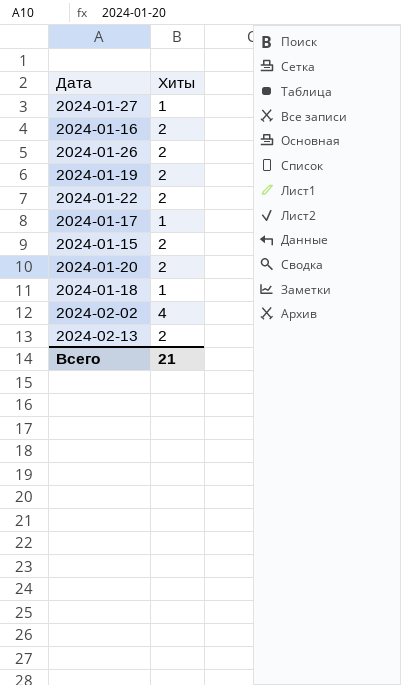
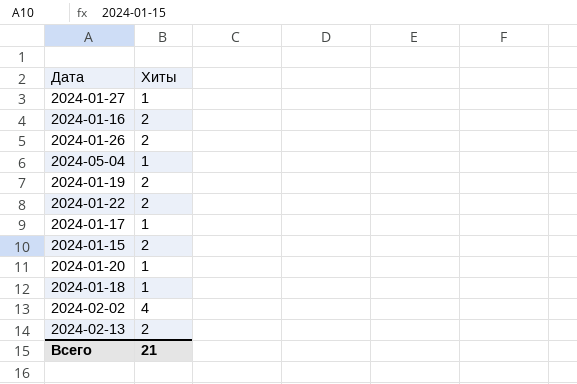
row 2024-05-04: none -> 1
2024-01-20 | Хиты: 2 -> 1

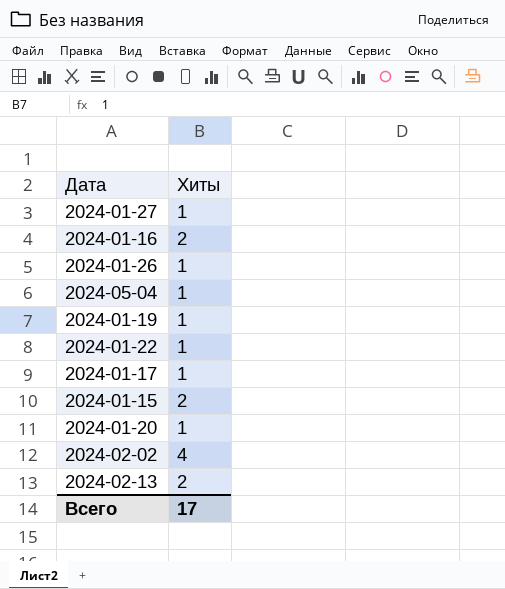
row 2024-01-18: 1 -> none
2024-01-26 | Хиты: 2 -> 1
2024-01-19 | Хиты: 2 -> 1
2024-01-22 | Хиты: 2 -> 1
Всего | Хиты: 21 -> 17

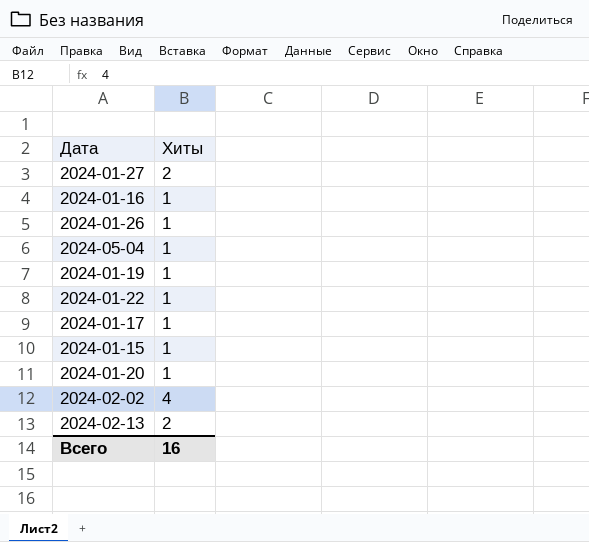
2024-01-27 | Хиты: 1 -> 2
2024-01-16 | Хиты: 2 -> 1
2024-01-15 | Хиты: 2 -> 1
Всего | Хиты: 17 -> 16

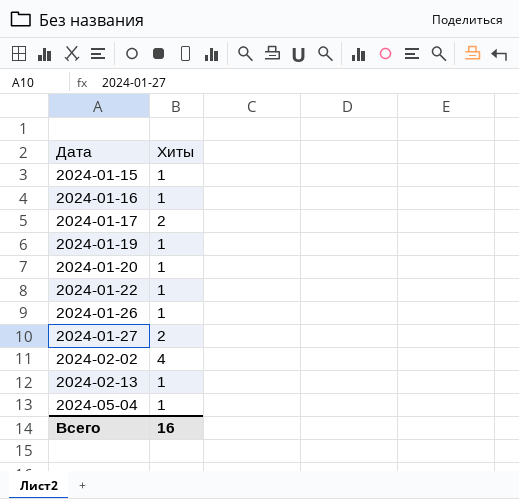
row order: none -> Дата ascending
2024-01-17 | Хиты: 1 -> 2
2024-02-13 | Хиты: 2 -> 1

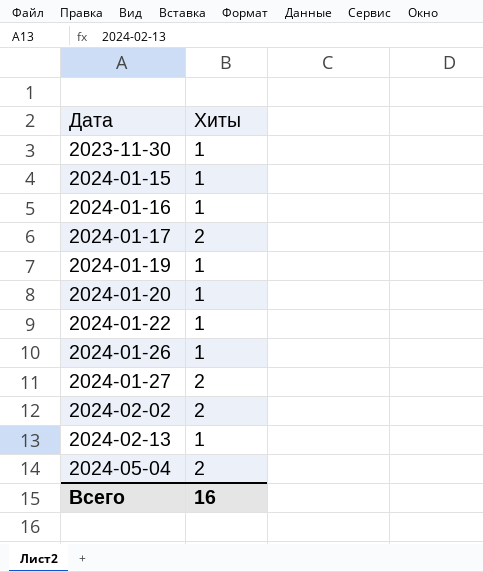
row 2023-11-30: none -> 1
2024-02-02 | Хиты: 4 -> 2
2024-05-04 | Хиты: 1 -> 2

